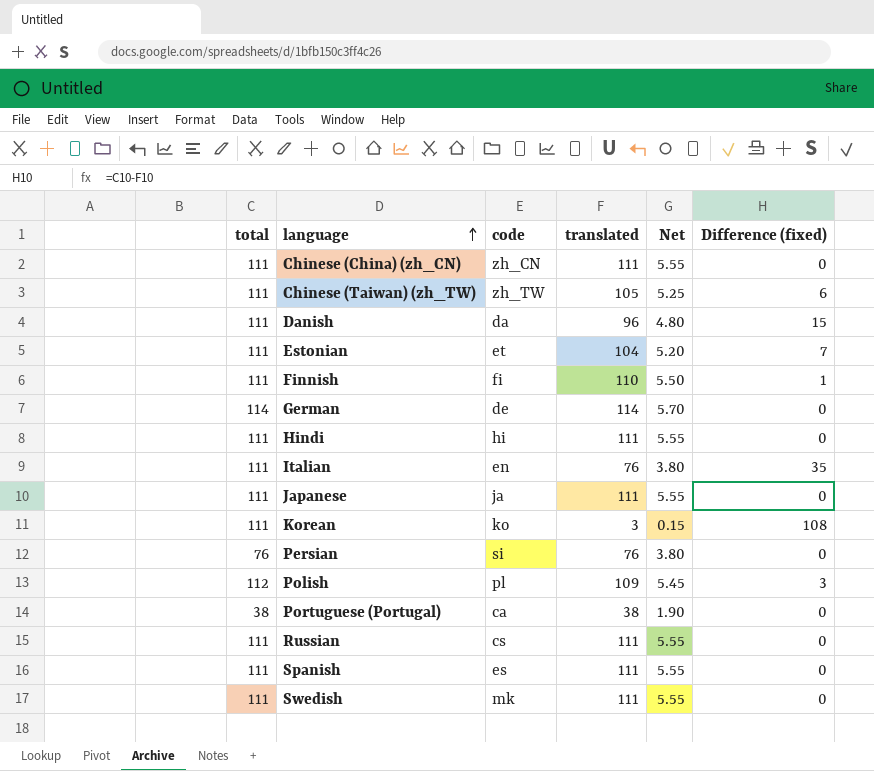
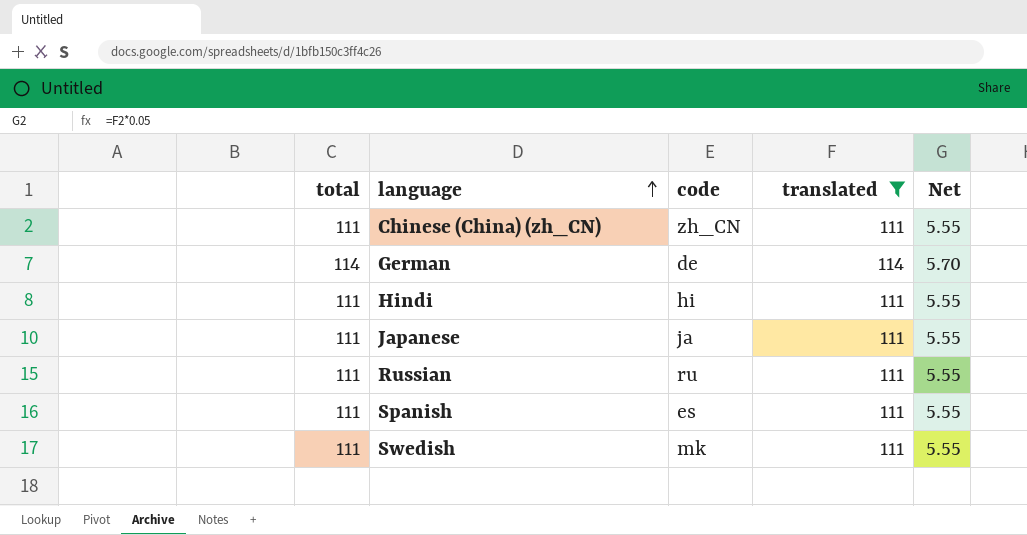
filter: none -> translated >= 111
column Difference (fixed) | formula: [total] - [translated] -> none
Russian | code: cs -> ru

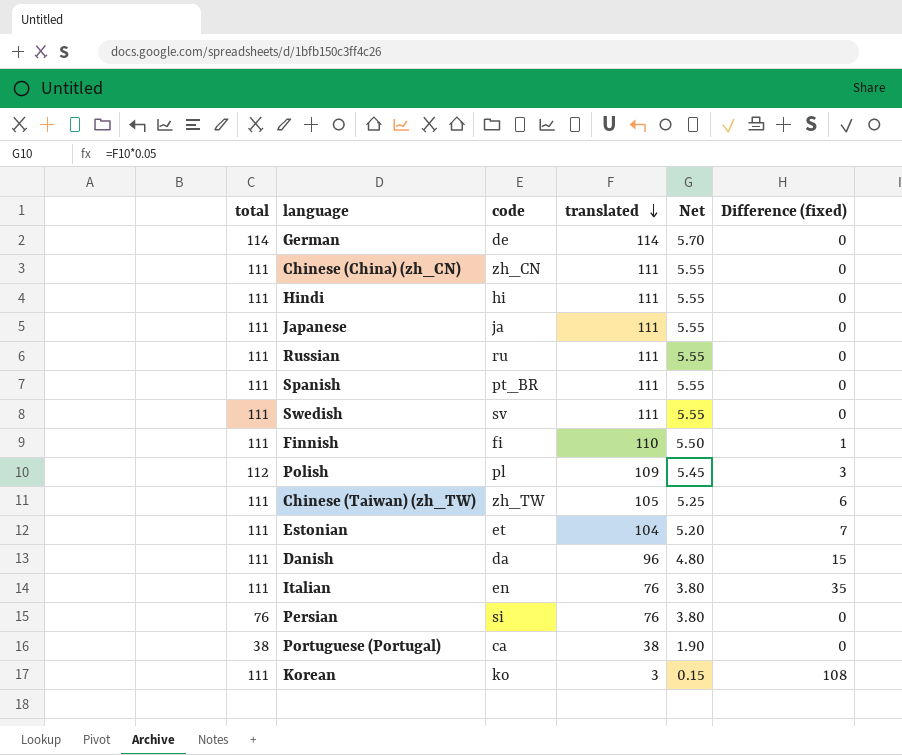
filter: translated >= 111 -> none
row order: language ascending -> translated descending
column Difference (fixed) | formula: none -> [total] - [translated]
Spanish | code: es -> pt_BR
Swedish | code: mk -> sv

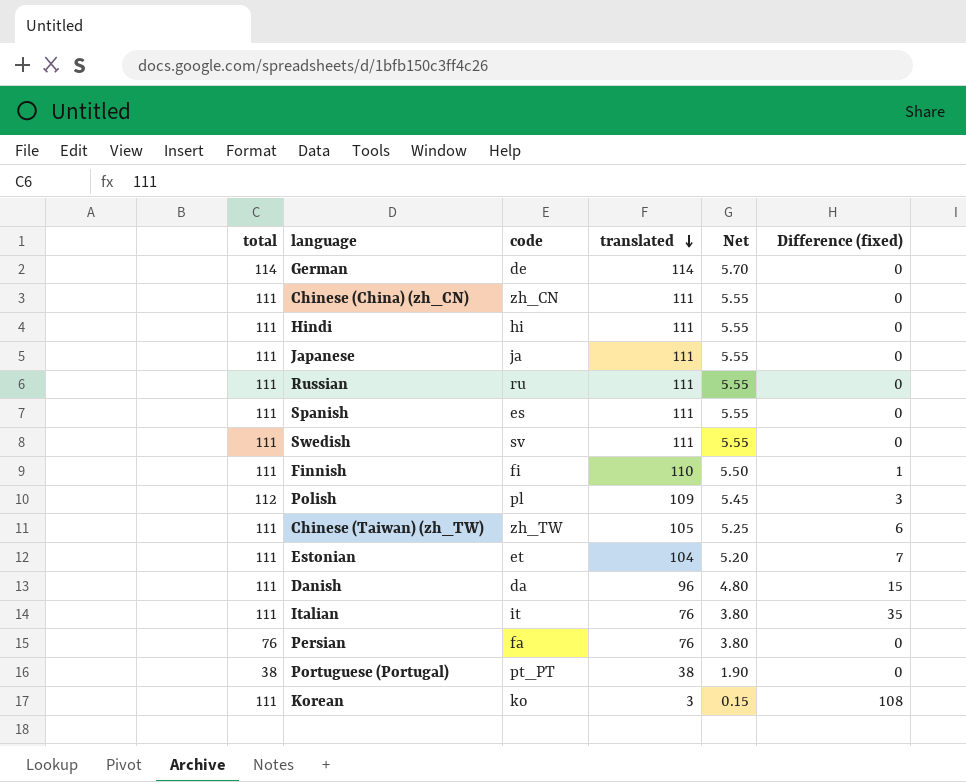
Spanish | code: pt_BR -> es
Italian | code: en -> it
Persian | code: si -> fa
Portuguese (Portugal) | code: ca -> pt_PT

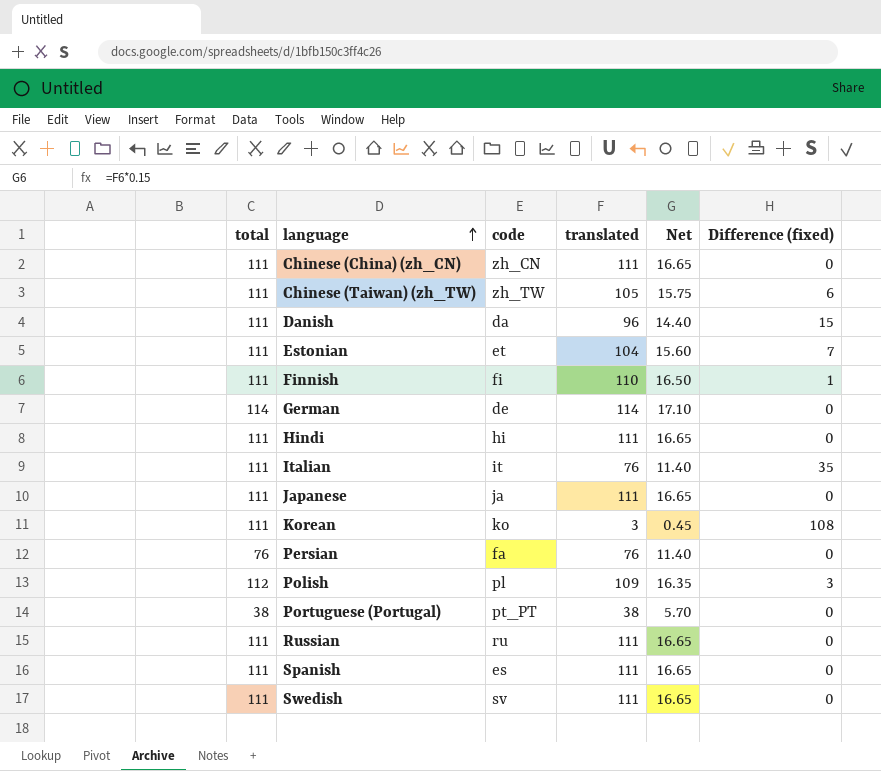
row order: translated descending -> language ascending
column Net | formula: [translated] * 0.05 -> [translated] * 0.15

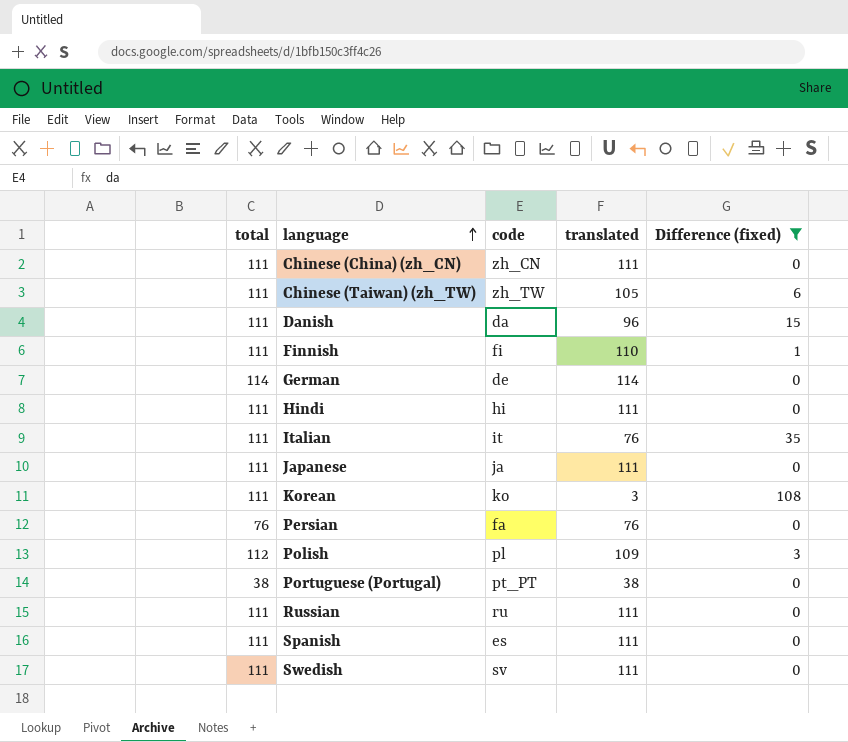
filter: none -> Difference (fixed) != 7
column Net | formula: [translated] * 0.15 -> none

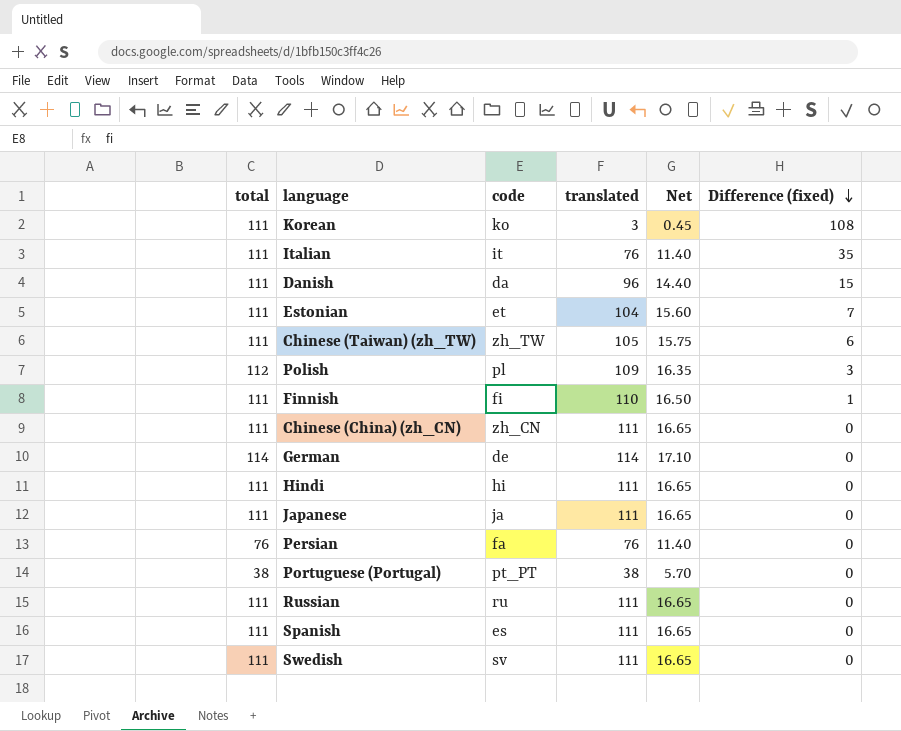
filter: Difference (fixed) != 7 -> none
row order: language ascending -> Difference (fixed) descending
column Net | formula: none -> [translated] * 0.15

